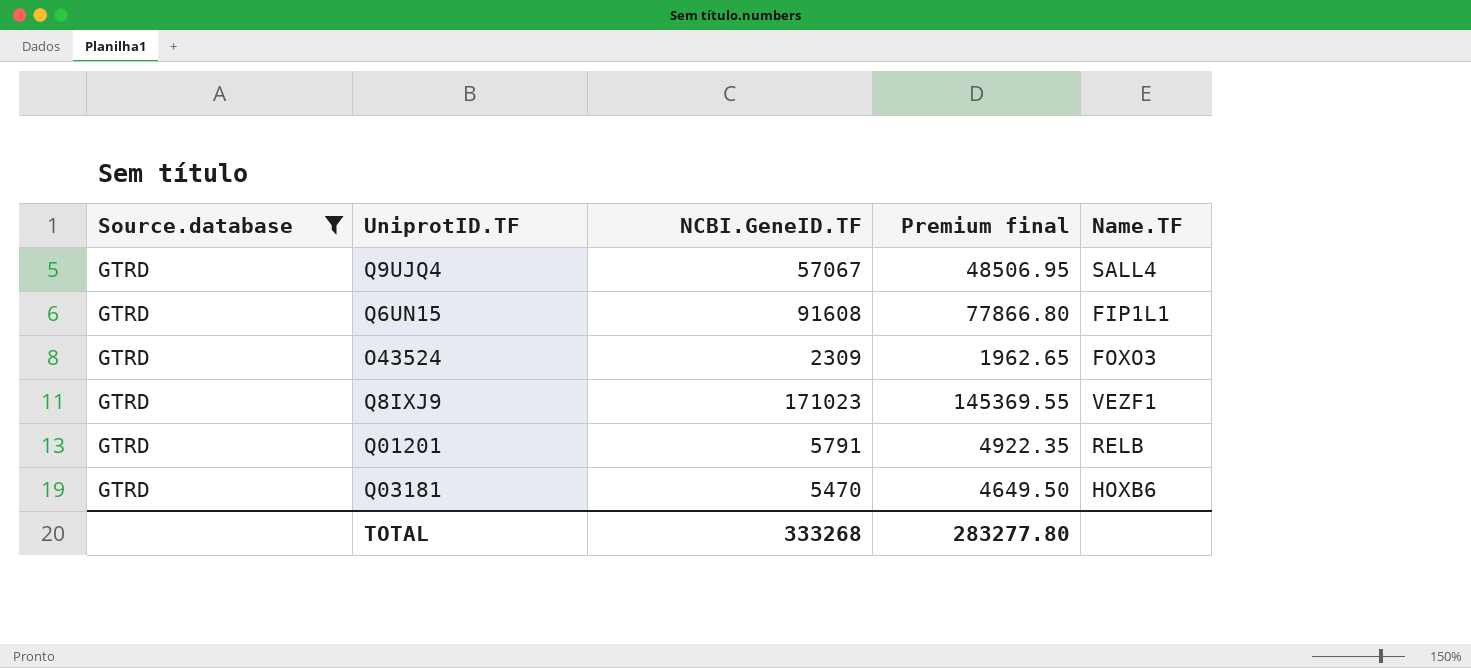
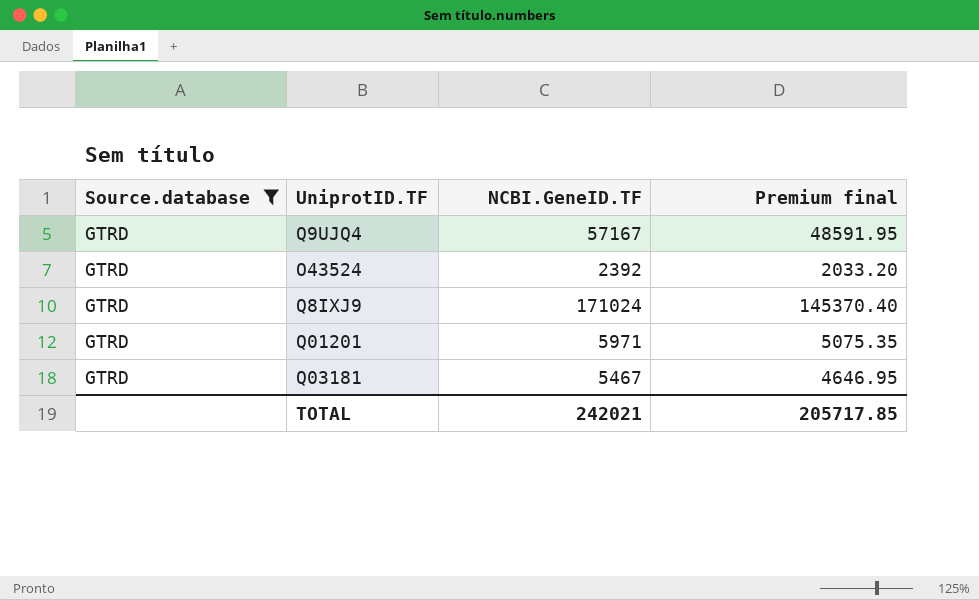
column Name.TF | position: 5 -> none
row Q6UN15: GTRD | 91608 | 77866.80 | FIP1L1 -> none
Q9UJQ4 | NCBI.GeneID.TF: 57067 -> 57167
Q9UJQ4 | Premium final: 48506.95 -> 48591.95
O43524 | NCBI.GeneID.TF: 2309 -> 2392
O43524 | Premium final: 1962.65 -> 2033.20
Q8IXJ9 | NCBI.GeneID.TF: 171023 -> 171024
Q8IXJ9 | Premium final: 145369.55 -> 145370.40
Q01201 | NCBI.GeneID.TF: 5791 -> 5971
Q01201 | Premium final: 4922.35 -> 5075.35
Q03181 | NCBI.GeneID.TF: 5470 -> 5467
Q03181 | Premium final: 4649.50 -> 4646.95
TOTAL | NCBI.GeneID.TF: 333268 -> 242021
TOTAL | Premium final: 283277.80 -> 205717.85

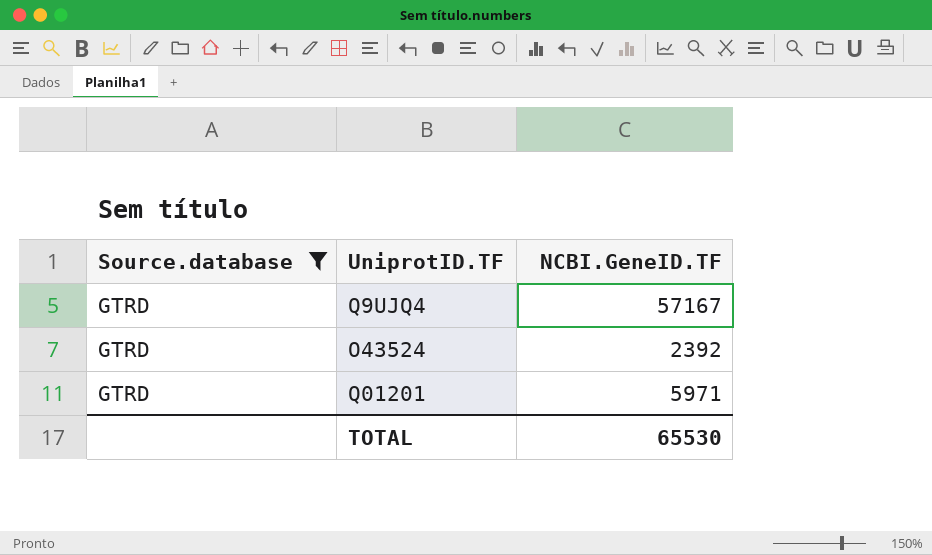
column Premium final | formula: [NCBI.GeneID.TF] * 0.85 -> none
row Q8IXJ9: GTRD | 171024 | 145370.40 -> none
row Q03181: GTRD | 5467 | 4646.95 -> none
TOTAL | NCBI.GeneID.TF: 242021 -> 65530

